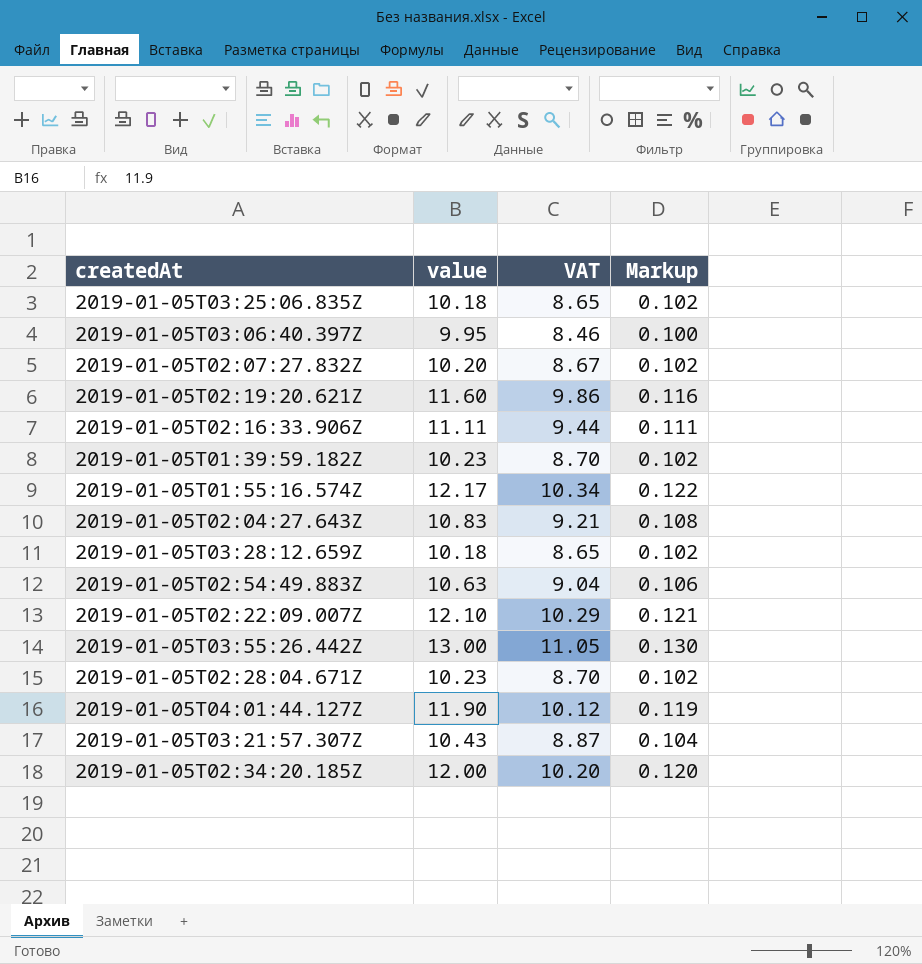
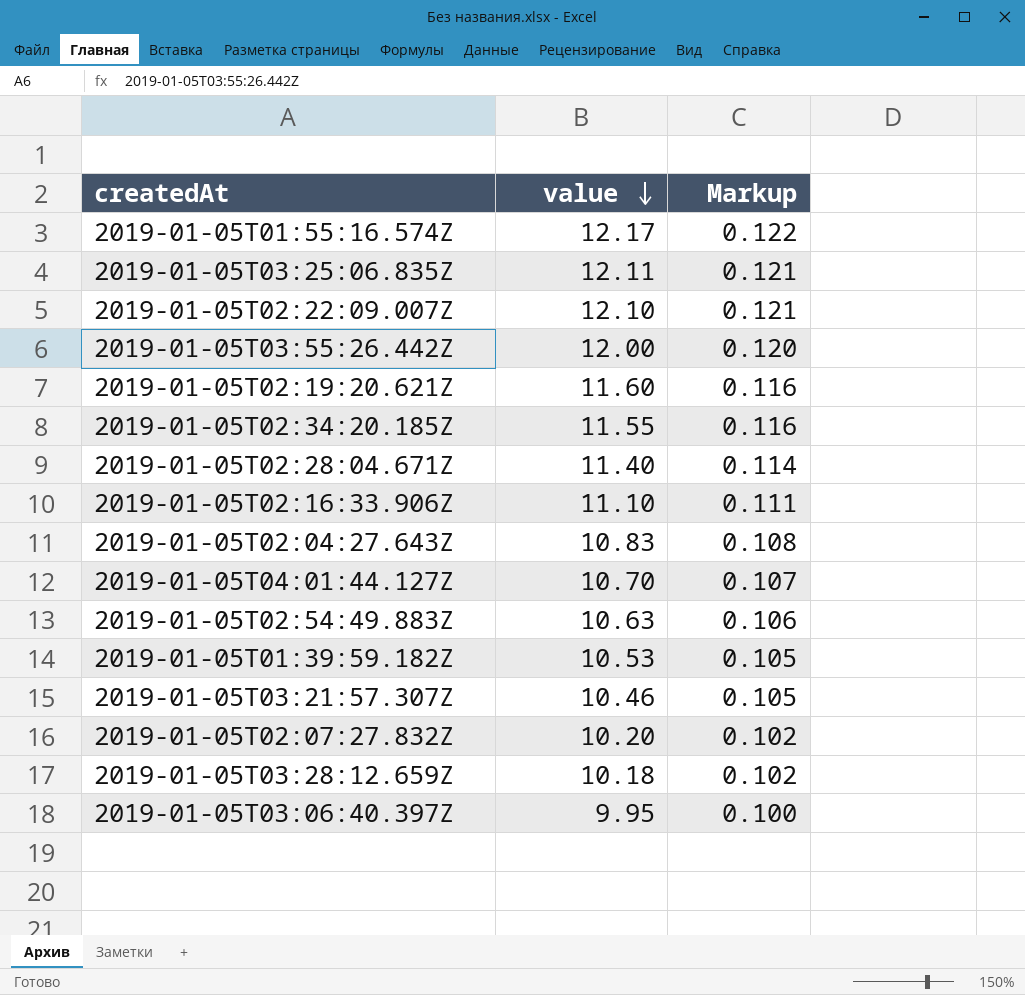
row order: none -> value descending
column VAT | formula: [value] * 0.85 -> none
2019-01-05T03:25:06.835Z | value: 10.18 -> 12.11
2019-01-05T03:25:06.835Z | Markup: 0.102 -> 0.121
2019-01-05T03:55:26.442Z | value: 13.00 -> 12.00
2019-01-05T03:55:26.442Z | Markup: 0.130 -> 0.120
2019-01-05T02:34:20.185Z | value: 12.00 -> 11.55
2019-01-05T02:34:20.185Z | Markup: 0.120 -> 0.116
2019-01-05T02:28:04.671Z | value: 10.23 -> 11.40
2019-01-05T02:28:04.671Z | Markup: 0.102 -> 0.114
2019-01-05T02:16:33.906Z | value: 11.11 -> 11.10
2019-01-05T04:01:44.127Z | value: 11.90 -> 10.70
2019-01-05T04:01:44.127Z | Markup: 0.119 -> 0.107
2019-01-05T01:39:59.182Z | value: 10.23 -> 10.53
2019-01-05T01:39:59.182Z | Markup: 0.102 -> 0.105
2019-01-05T03:21:57.307Z | value: 10.43 -> 10.46
2019-01-05T03:21:57.307Z | Markup: 0.104 -> 0.105

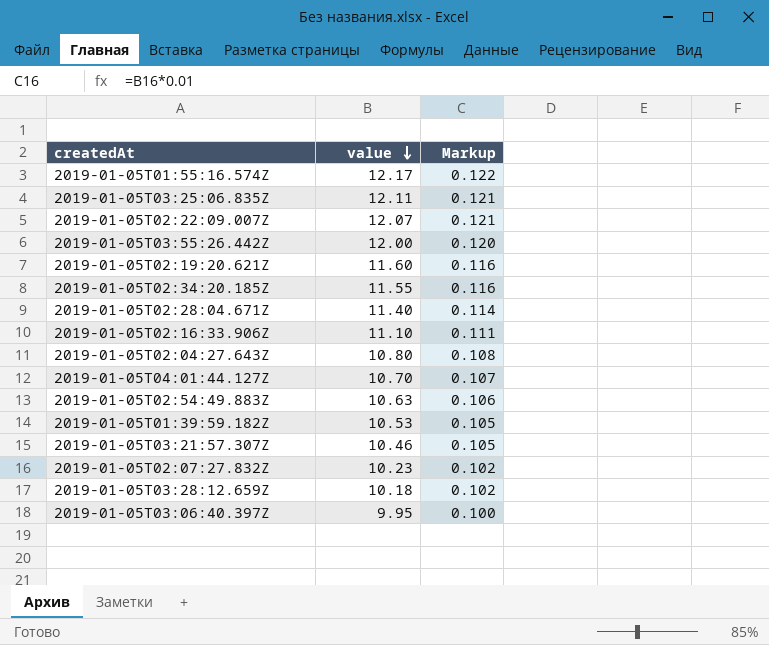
2019-01-05T02:22:09.007Z | value: 12.10 -> 12.07
2019-01-05T02:04:27.643Z | value: 10.83 -> 10.80
2019-01-05T02:07:27.832Z | value: 10.20 -> 10.23

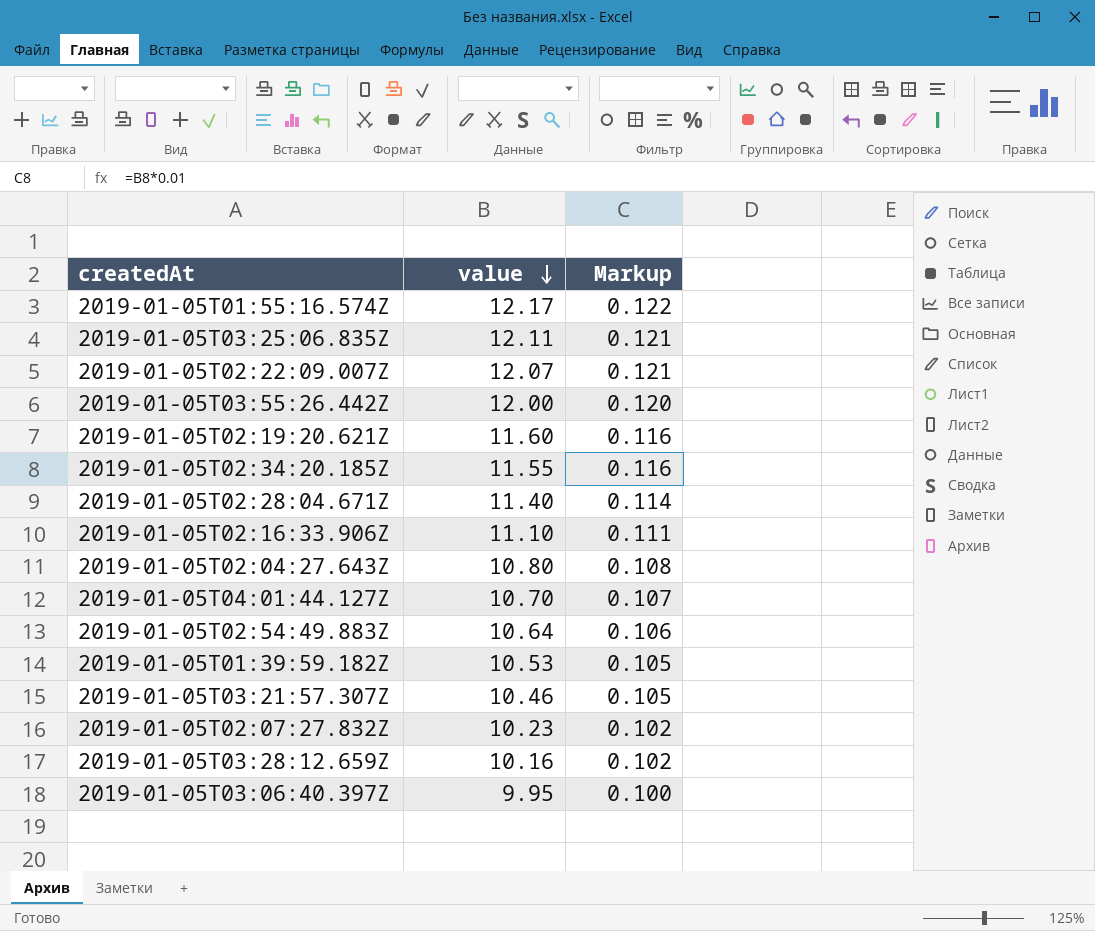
2019-01-05T02:54:49.883Z | value: 10.63 -> 10.64
2019-01-05T03:28:12.659Z | value: 10.18 -> 10.16

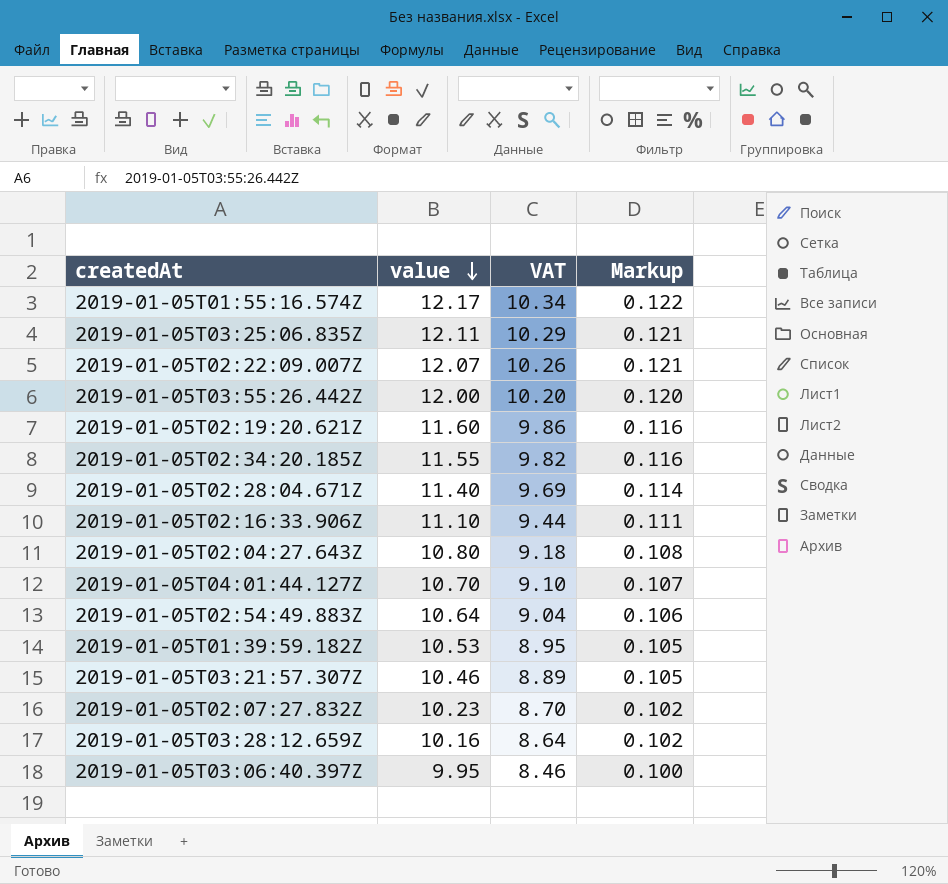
column VAT | formula: none -> [value] * 0.85

